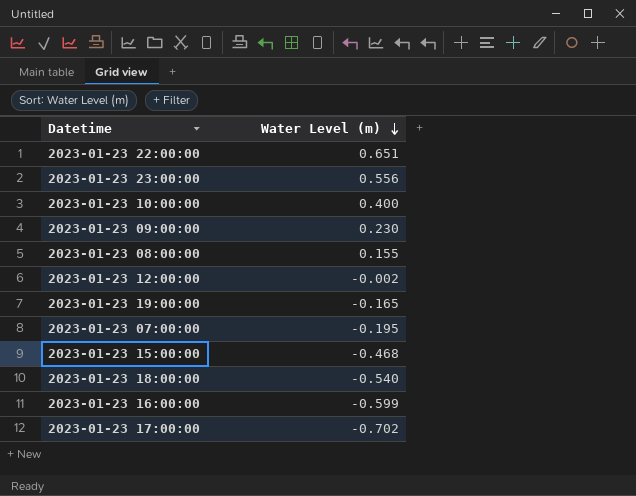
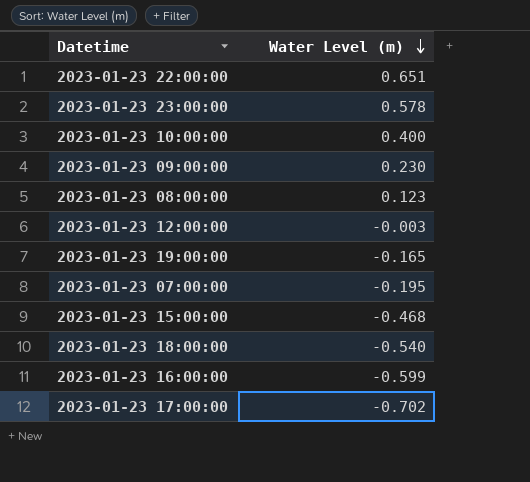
2023-01-23 23:00:00 | Water Level (m): 0.556 -> 0.578
2023-01-23 08:00:00 | Water Level (m): 0.155 -> 0.123
2023-01-23 12:00:00 | Water Level (m): -0.002 -> -0.003

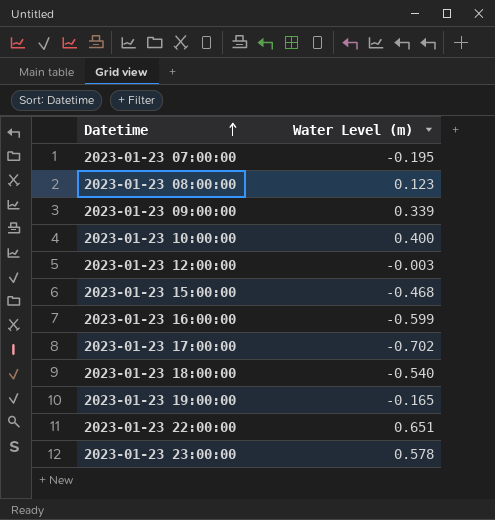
row order: Water Level (m) descending -> Datetime ascending
2023-01-23 09:00:00 | Water Level (m): 0.230 -> 0.339

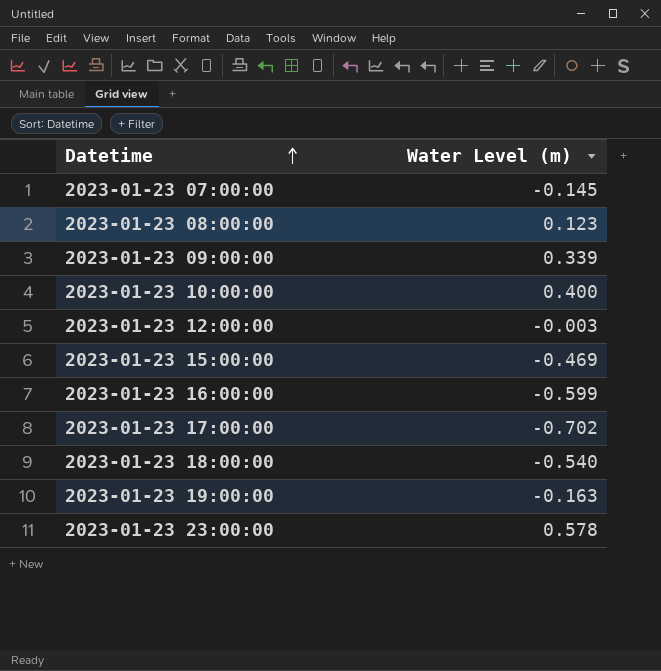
row 2023-01-23 22:00:00: 0.651 -> none
2023-01-23 07:00:00 | Water Level (m): -0.195 -> -0.145
2023-01-23 15:00:00 | Water Level (m): -0.468 -> -0.469
2023-01-23 19:00:00 | Water Level (m): -0.165 -> -0.163

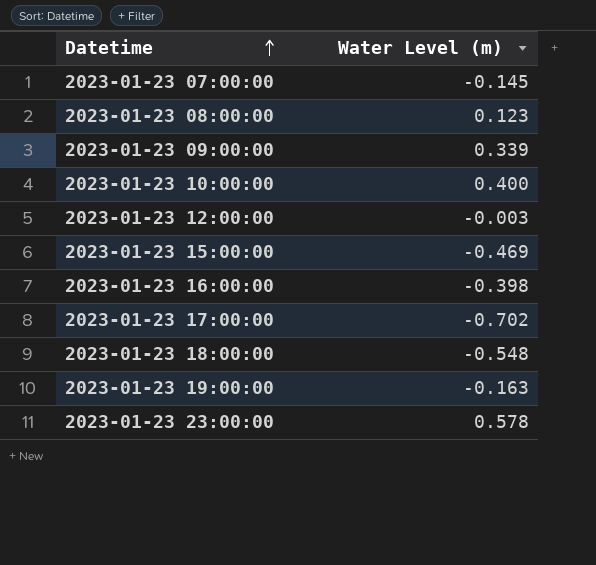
2023-01-23 16:00:00 | Water Level (m): -0.599 -> -0.398
2023-01-23 18:00:00 | Water Level (m): -0.540 -> -0.548

